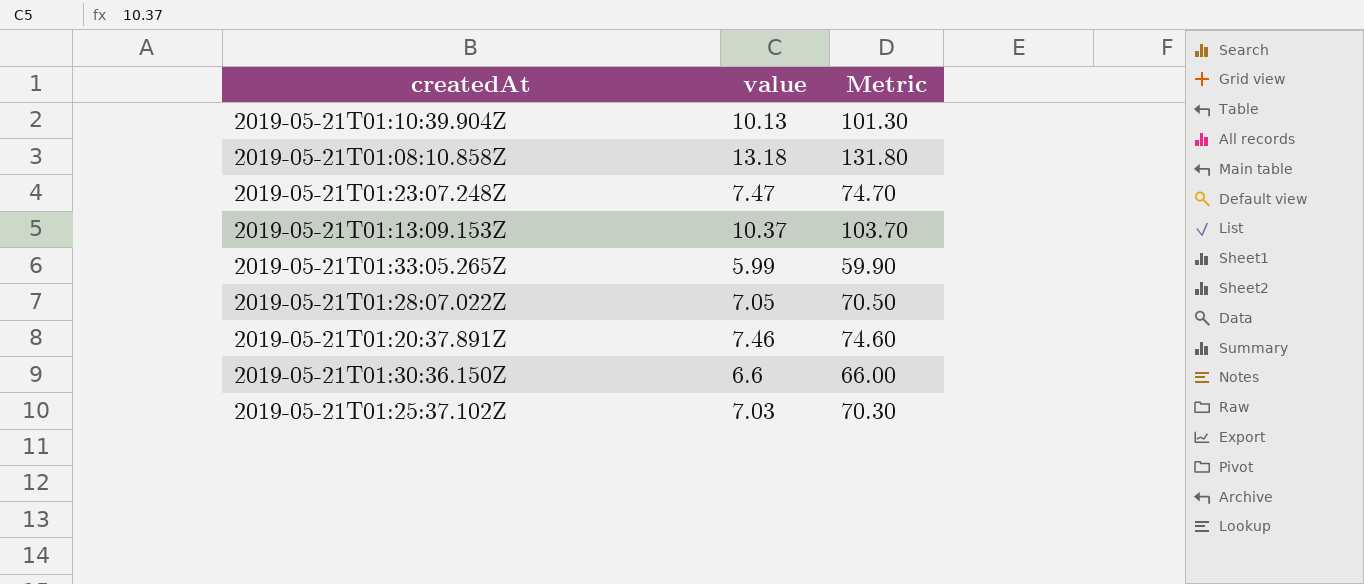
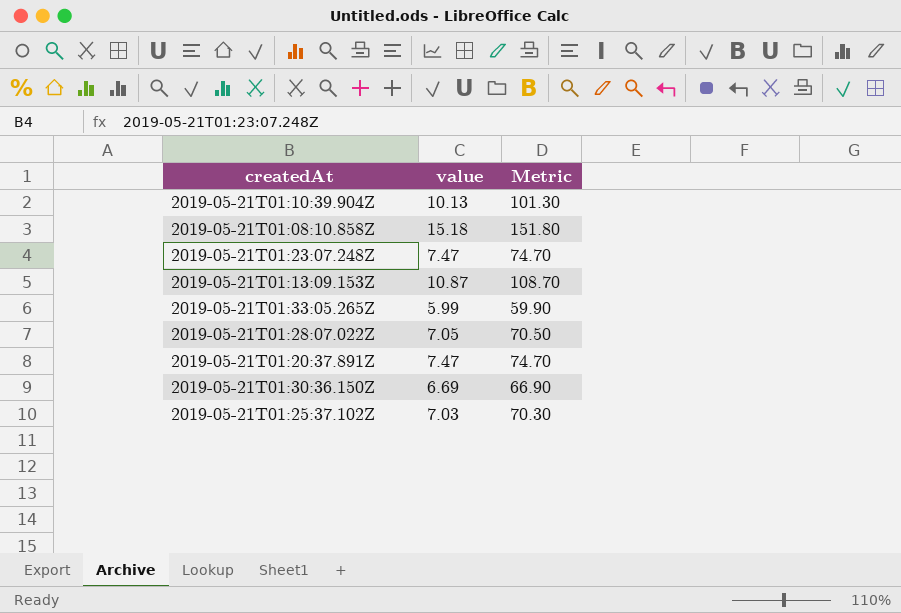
2019-05-21T01:08:10.858Z | value: 13.18 -> 15.18
2019-05-21T01:08:10.858Z | Metric: 131.80 -> 151.80
2019-05-21T01:13:09.153Z | value: 10.37 -> 10.87
2019-05-21T01:13:09.153Z | Metric: 103.70 -> 108.70
2019-05-21T01:20:37.891Z | value: 7.46 -> 7.47
2019-05-21T01:20:37.891Z | Metric: 74.60 -> 74.70
2019-05-21T01:30:36.150Z | value: 6.6 -> 6.69
2019-05-21T01:30:36.150Z | Metric: 66.00 -> 66.90

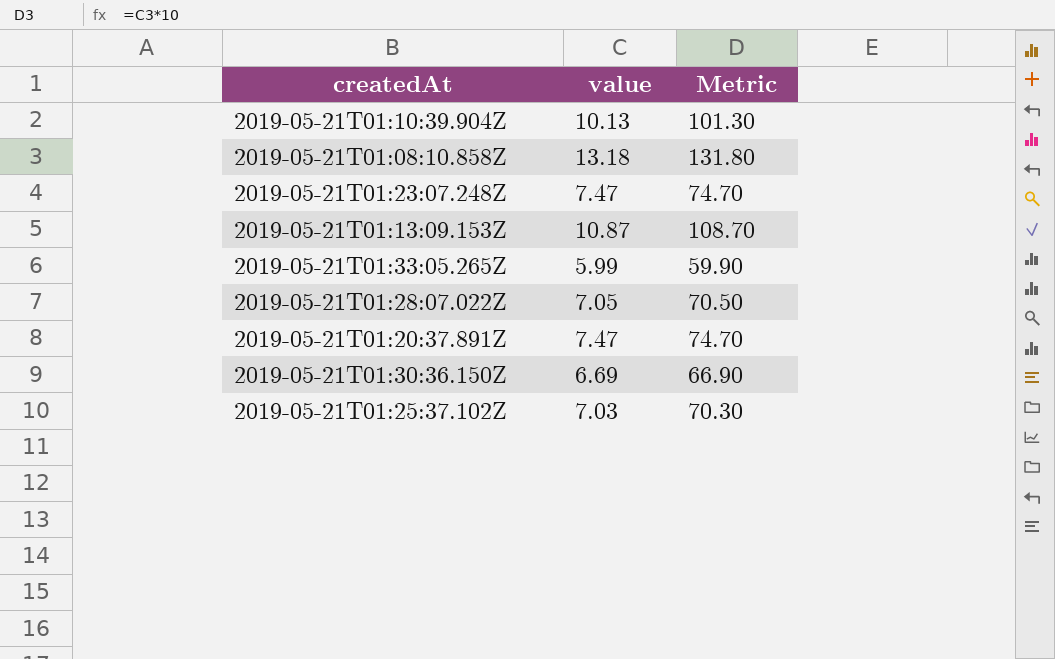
2019-05-21T01:08:10.858Z | value: 15.18 -> 13.18
2019-05-21T01:08:10.858Z | Metric: 151.80 -> 131.80

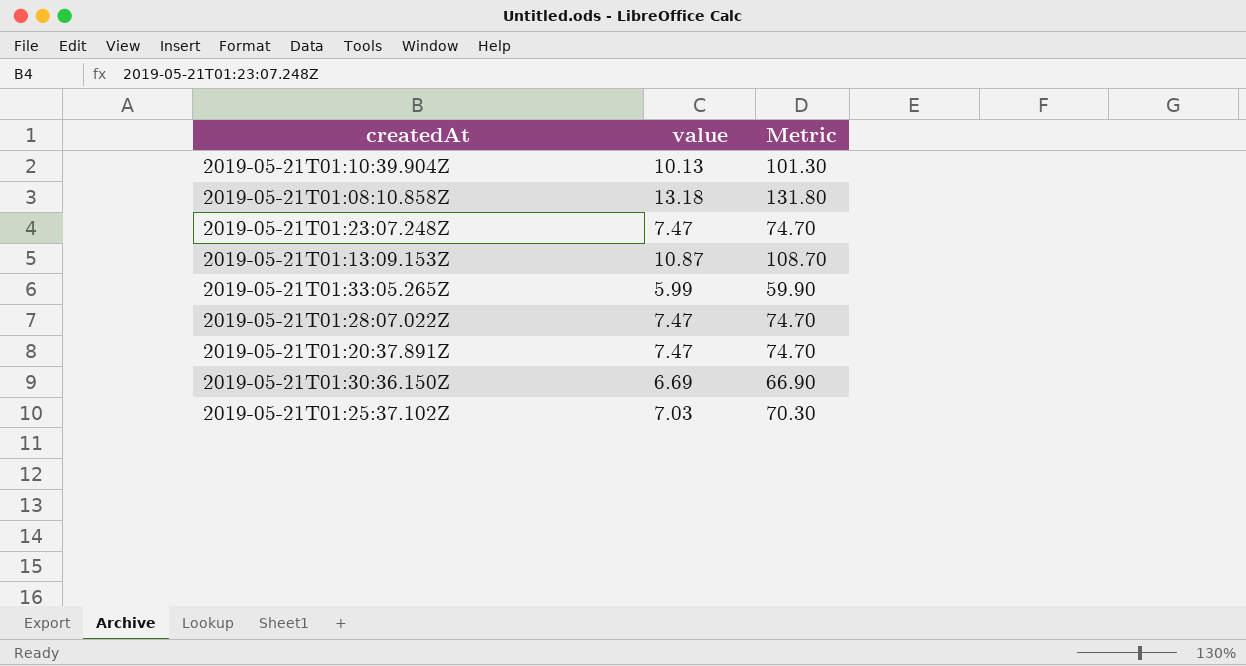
2019-05-21T01:28:07.022Z | value: 7.05 -> 7.47
2019-05-21T01:28:07.022Z | Metric: 70.50 -> 74.70

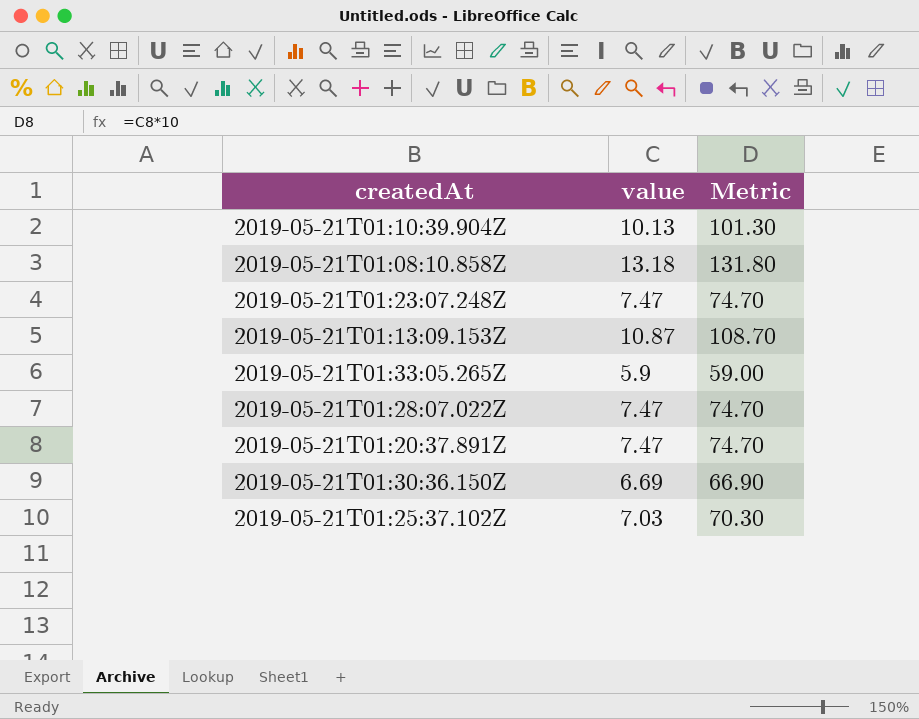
2019-05-21T01:33:05.265Z | value: 5.99 -> 5.9
2019-05-21T01:33:05.265Z | Metric: 59.90 -> 59.00

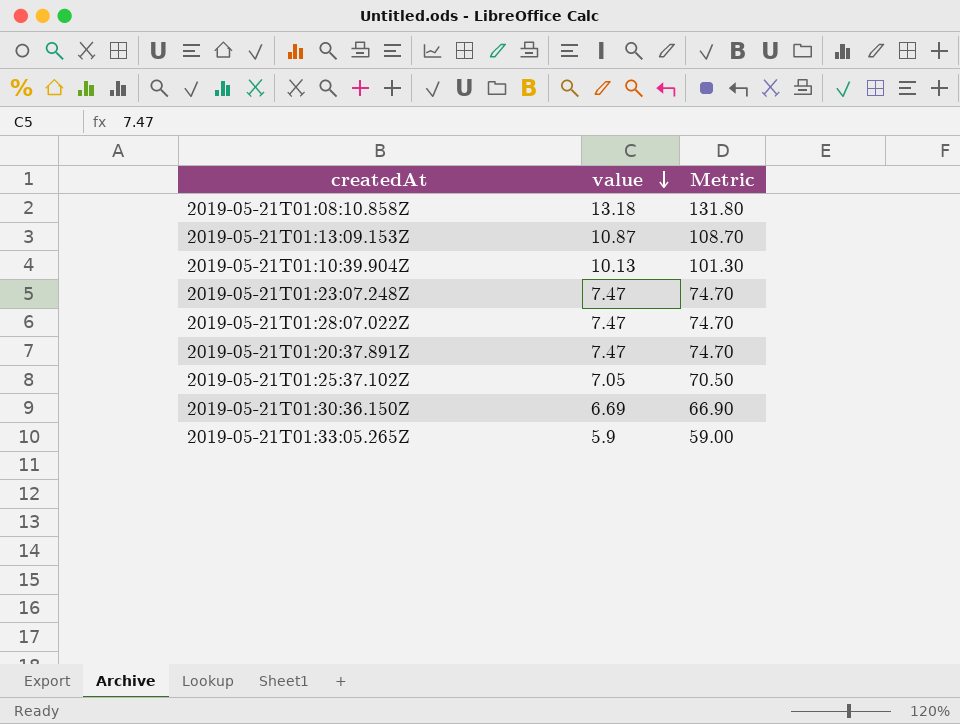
row order: none -> value descending
2019-05-21T01:25:37.102Z | value: 7.03 -> 7.05
2019-05-21T01:25:37.102Z | Metric: 70.30 -> 70.50

